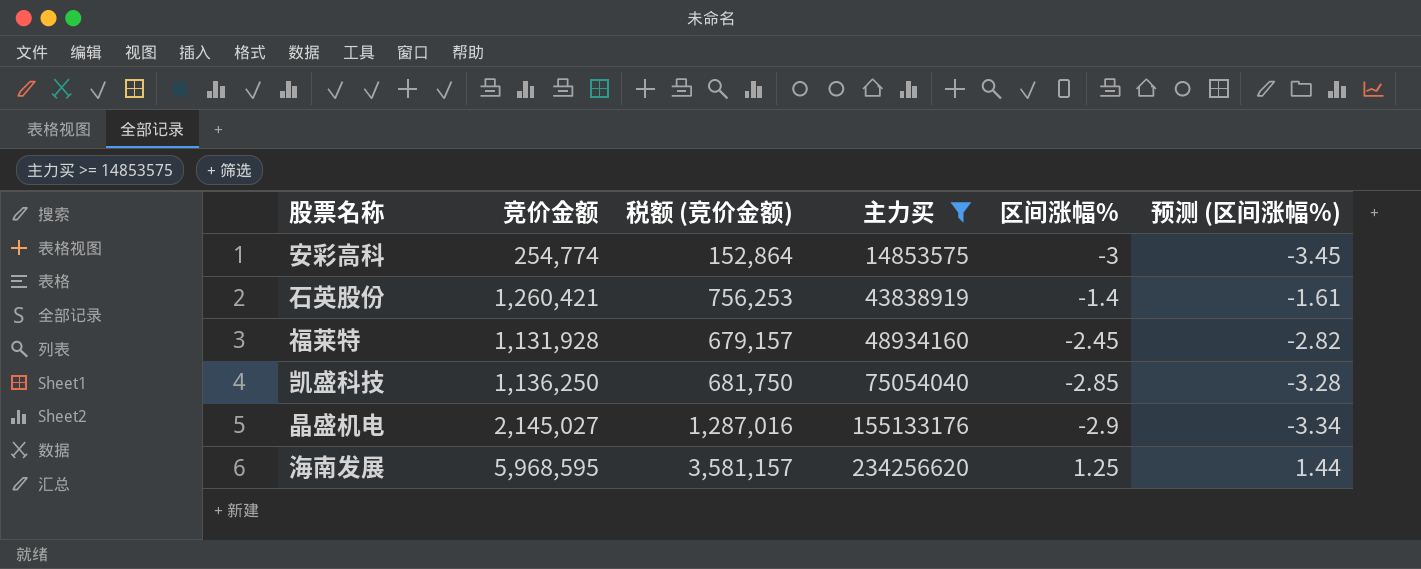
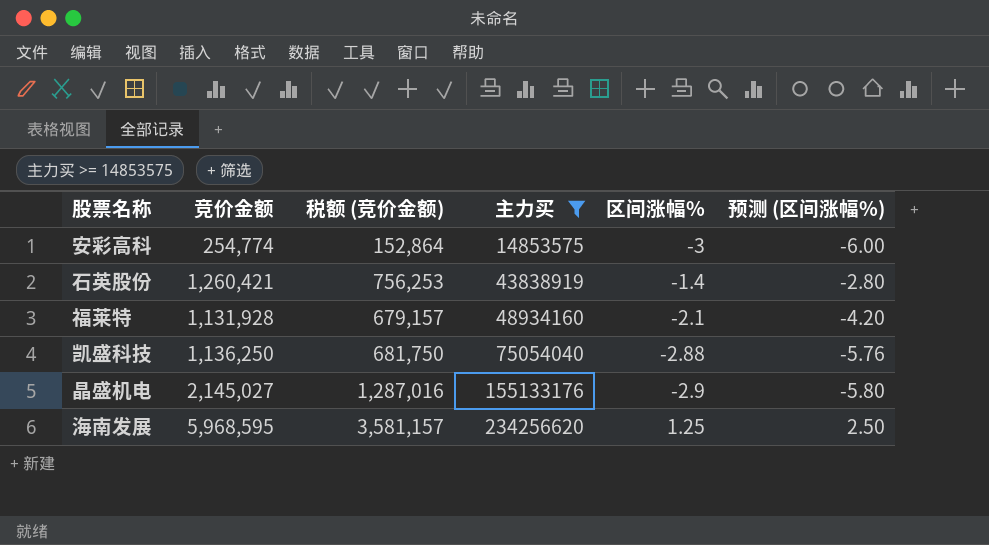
column 预测 (区间涨幅%) | formula: [区间涨幅%] * 1.15 -> [区间涨幅%] * 2
福莱特 | 区间涨幅%: -2.45 -> -2.1
凯盛科技 | 区间涨幅%: -2.85 -> -2.88

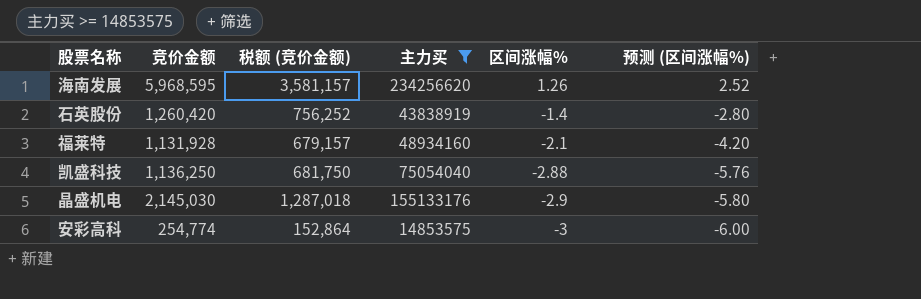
row order: 主力买 ascending -> 区间涨幅% descending
海南发展 | 区间涨幅%: 1.25 -> 1.26
海南发展 | 预测 (区间涨幅%): 2.50 -> 2.52
石英股份 | 竞价金额: 1,260,421 -> 1,260,420
石英股份 | 税额 (竞价金额): 756,253 -> 756,252
晶盛机电 | 竞价金额: 2,145,027 -> 2,145,030
晶盛机电 | 税额 (竞价金额): 1,287,016 -> 1,287,018

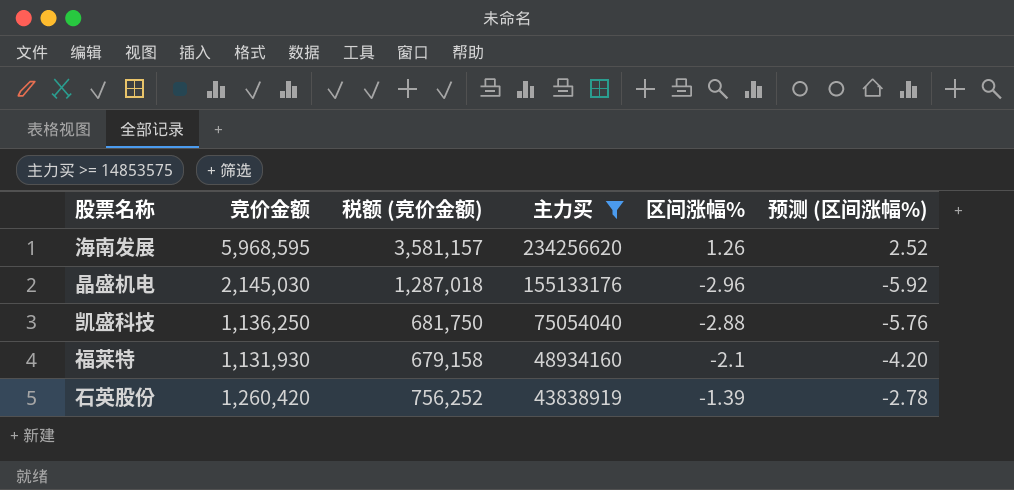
row order: 区间涨幅% descending -> 主力买 descending
row 安彩高科: 254,774 | 152,864 | 14853575 | -3 | -6.00 -> none
晶盛机电 | 区间涨幅%: -2.9 -> -2.96
晶盛机电 | 预测 (区间涨幅%): -5.80 -> -5.92
福莱特 | 竞价金额: 1,131,928 -> 1,131,930
福莱特 | 税额 (竞价金额): 679,157 -> 679,158
石英股份 | 区间涨幅%: -1.4 -> -1.39
石英股份 | 预测 (区间涨幅%): -2.80 -> -2.78

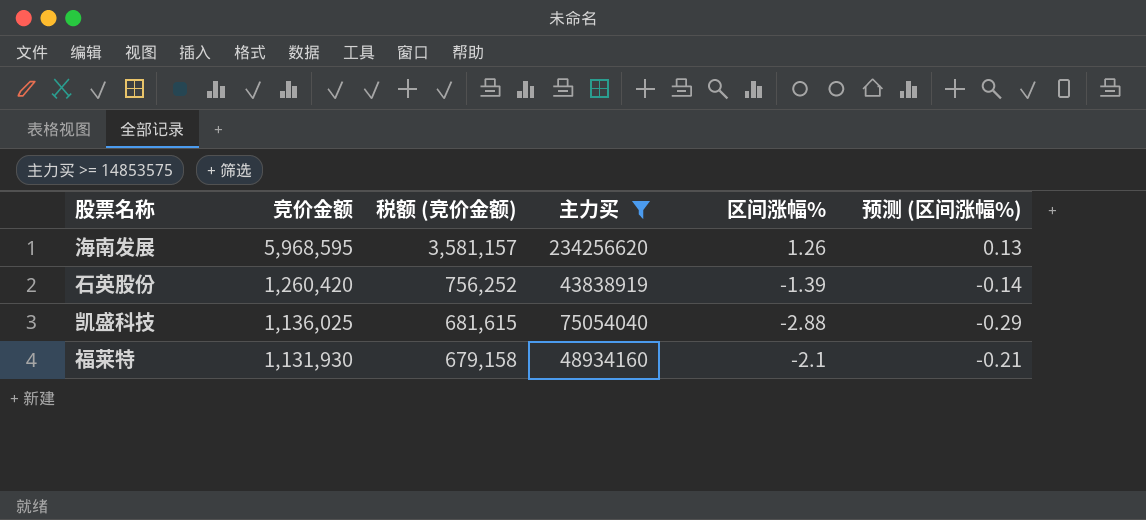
row order: 主力买 descending -> 竞价金额 descending
column 预测 (区间涨幅%) | formula: [区间涨幅%] * 2 -> [区间涨幅%] * 0.1
row 晶盛机电: 2,145,030 | 1,287,018 | 155133176 | -2.96 | -5.92 -> none
凯盛科技 | 竞价金额: 1,136,250 -> 1,136,025
凯盛科技 | 税额 (竞价金额): 681,750 -> 681,615

